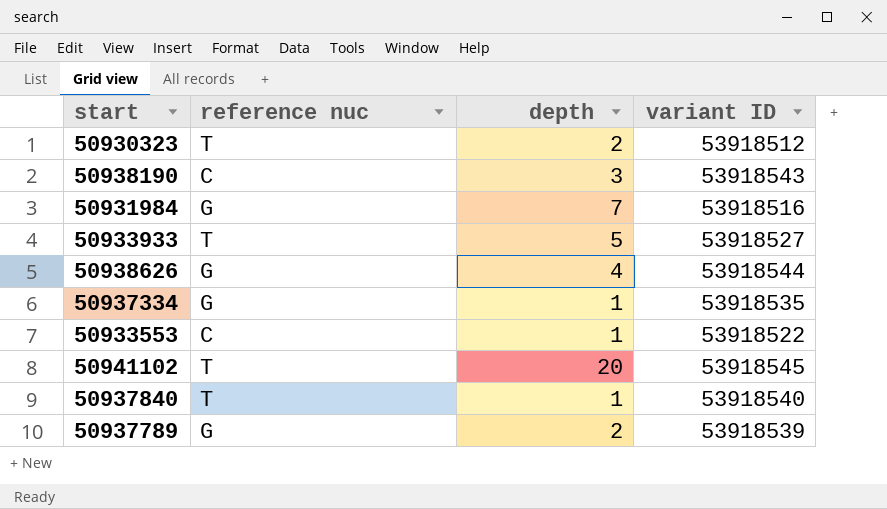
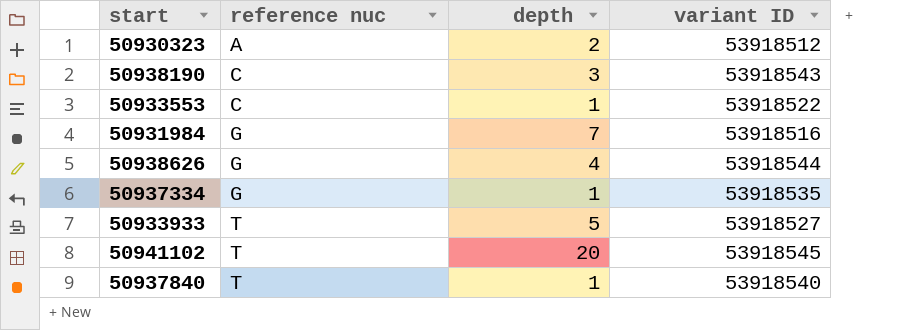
row order: none -> reference nuc ascending
row 50937789: G | 2 | 53918539 -> none
50930323 | reference nuc: T -> A

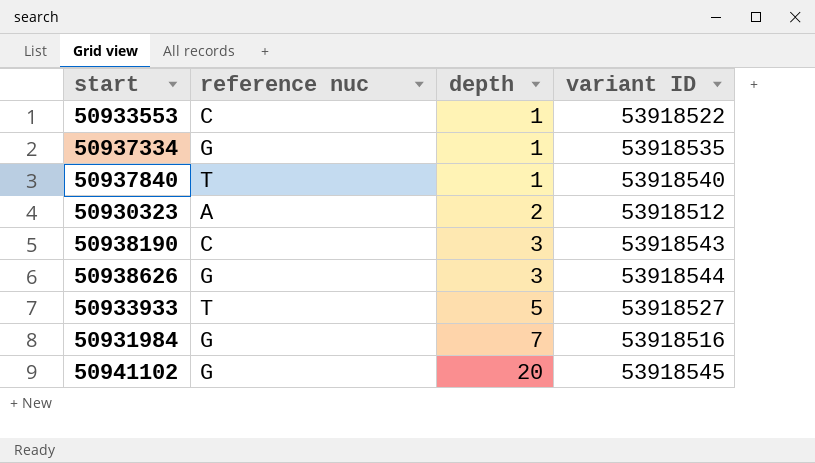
row order: reference nuc ascending -> depth ascending
50938626 | depth: 4 -> 3
50941102 | reference nuc: T -> G

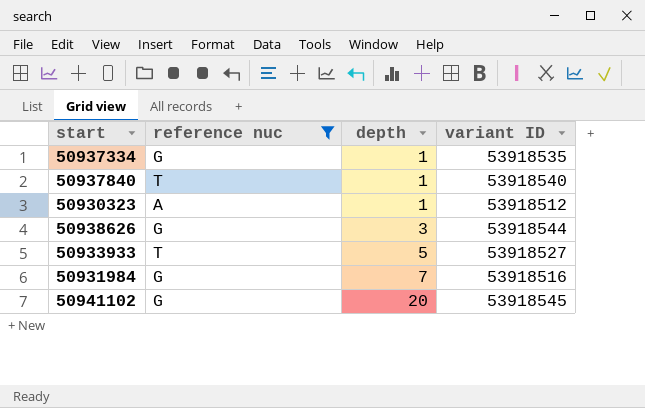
filter: none -> reference nuc != C
50930323 | depth: 2 -> 1

